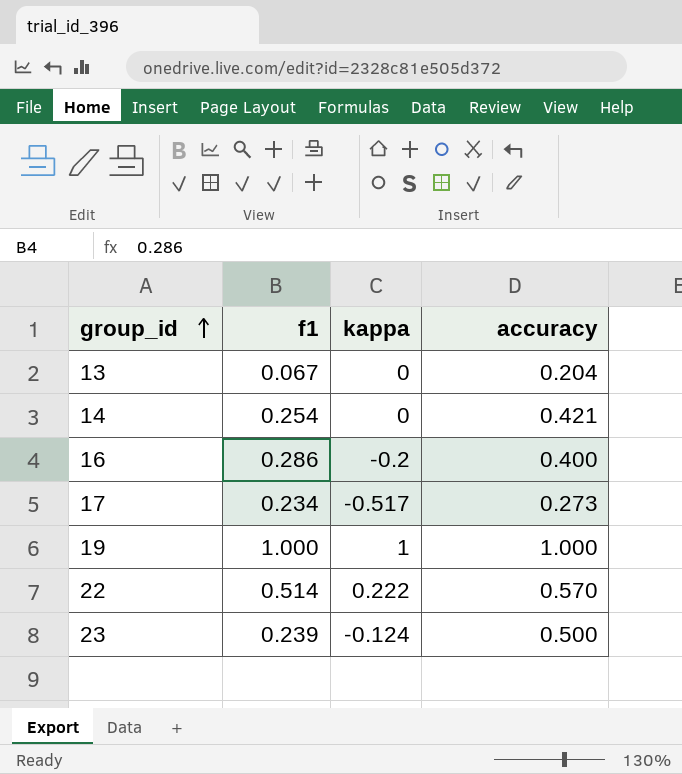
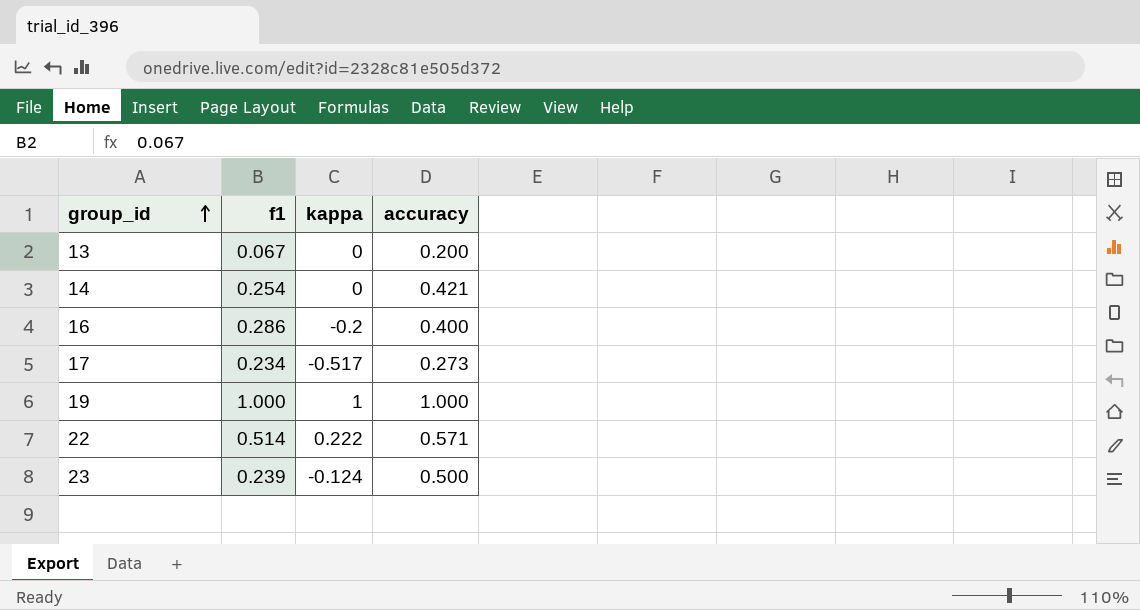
13 | accuracy: 0.204 -> 0.200
22 | accuracy: 0.570 -> 0.571

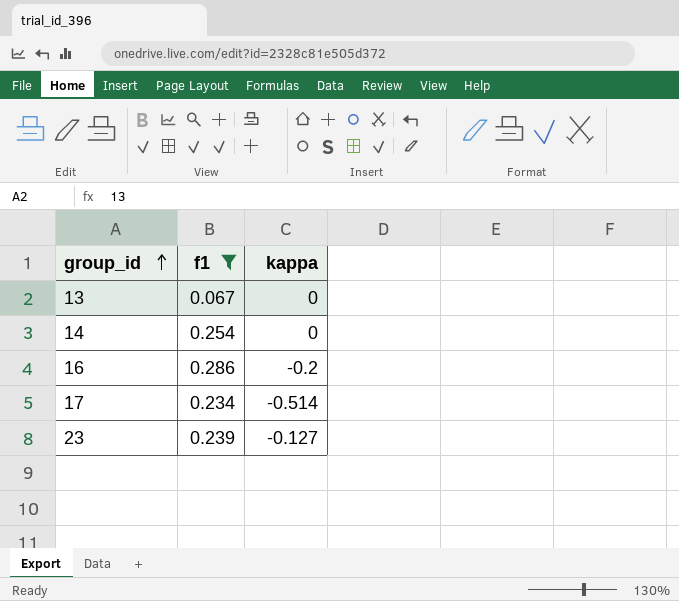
filter: none -> f1 <= 0.286
column accuracy | position: 4 -> none
17 | kappa: -0.517 -> -0.514
23 | kappa: -0.124 -> -0.127

